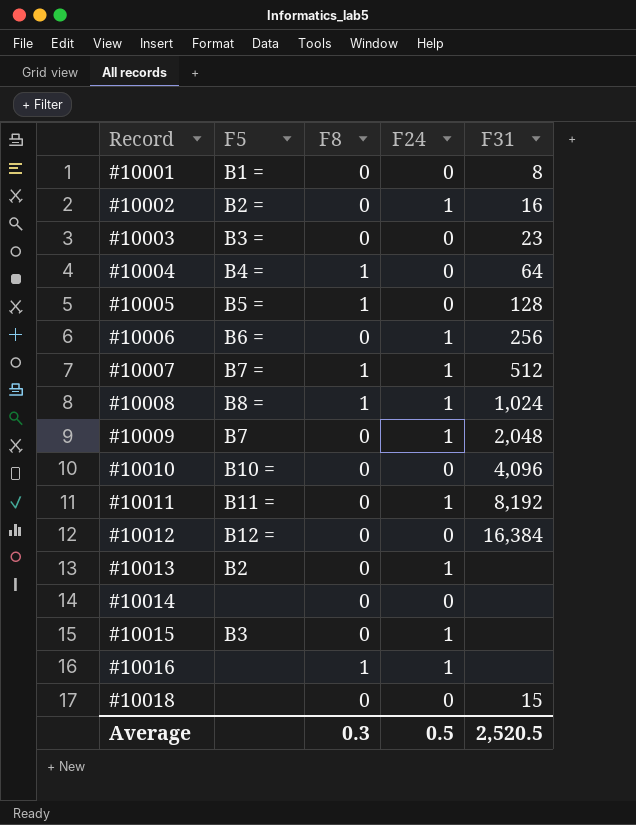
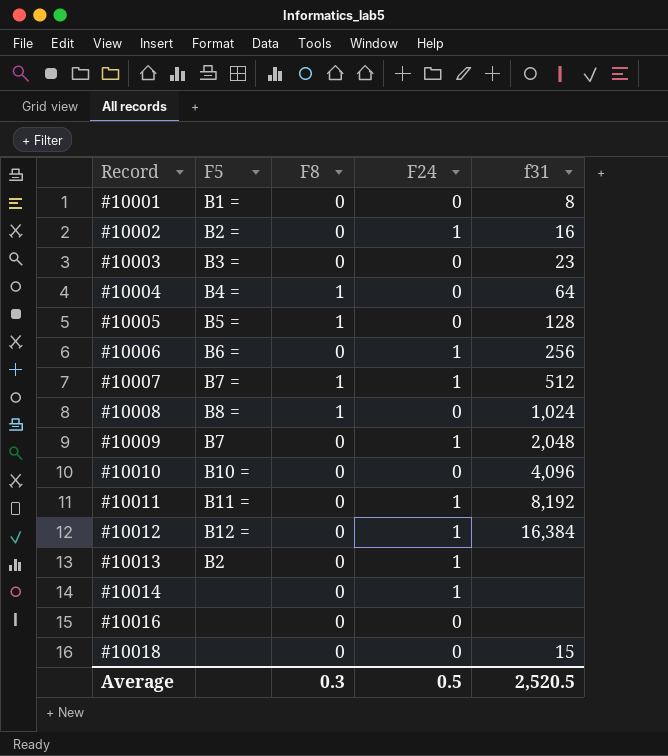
column name: F31 -> f31
row #10015: B3 | 0 | 1 | none -> none
#10008 | F24: 1 -> 0
#10012 | F24: 0 -> 1
#10014 | F24: 0 -> 1
#10016 | F8: 1 -> 0
#10016 | F24: 1 -> 0

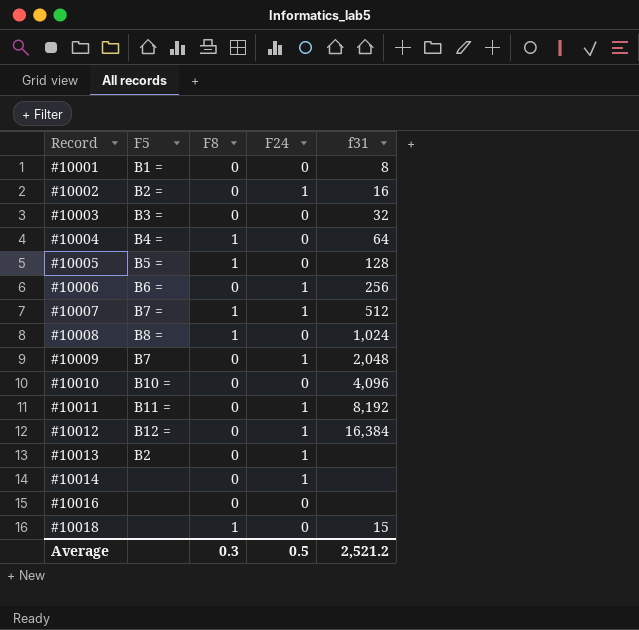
#10003 | f31: 23 -> 32
#10018 | F8: 0 -> 1
Average | f31: 2,520.5 -> 2,521.2

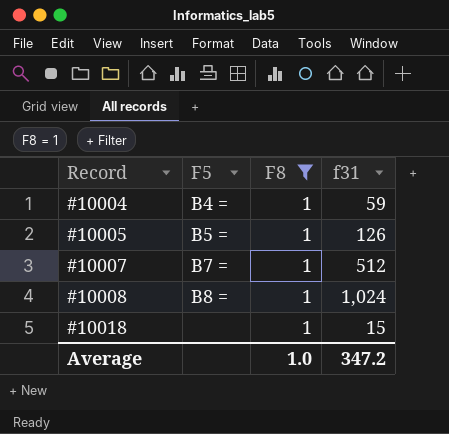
filter: none -> F8 = 1
column F24 | position: 4 -> none
#10004 | f31: 64 -> 59
#10005 | f31: 128 -> 126
Average | F8: 0.3 -> 1.0
Average | f31: 2,521.2 -> 347.2

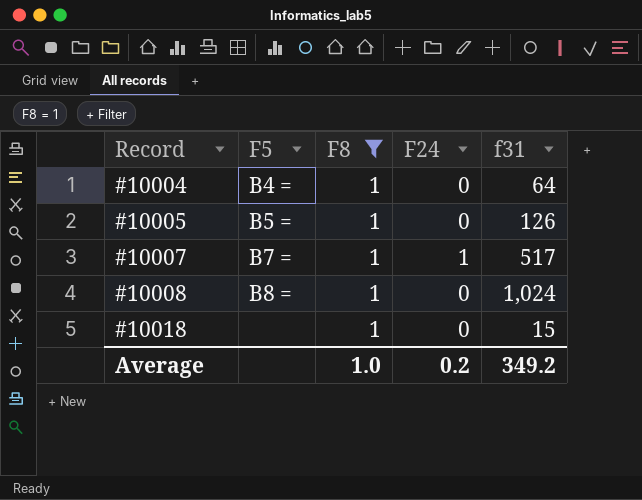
column F24 | position: none -> 4
#10004 | f31: 59 -> 64
#10007 | f31: 512 -> 517
Average | f31: 347.2 -> 349.2

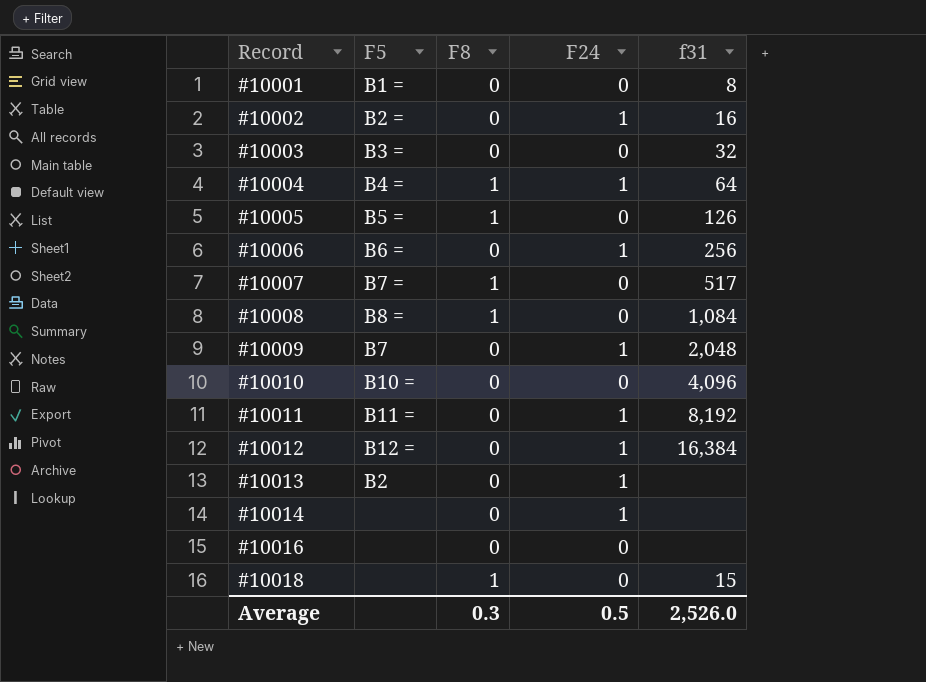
filter: F8 = 1 -> none
#10004 | F24: 0 -> 1
#10007 | F24: 1 -> 0
#10008 | f31: 1,024 -> 1,084
Average | F8: 1.0 -> 0.3
Average | F24: 0.2 -> 0.5
Average | f31: 349.2 -> 2,526.0

